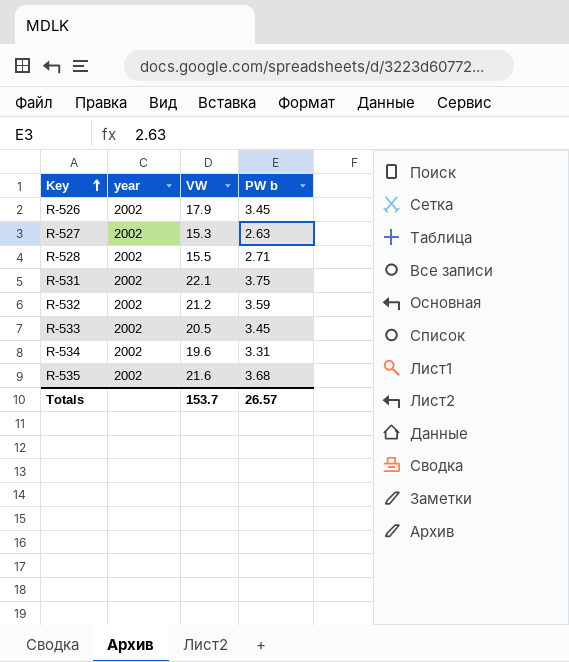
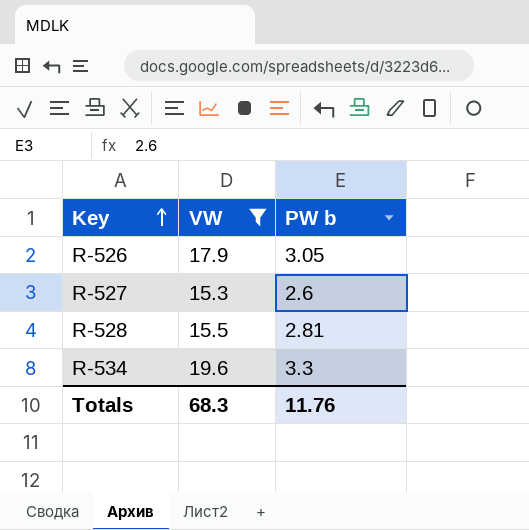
filter: none -> VW <= 19.6
column year | position: 2 -> none
R-526 | PW b: 3.45 -> 3.05
R-527 | PW b: 2.63 -> 2.6
R-528 | PW b: 2.71 -> 2.81
R-534 | PW b: 3.31 -> 3.3
Totals | VW: 153.7 -> 68.3
Totals | PW b: 26.57 -> 11.76

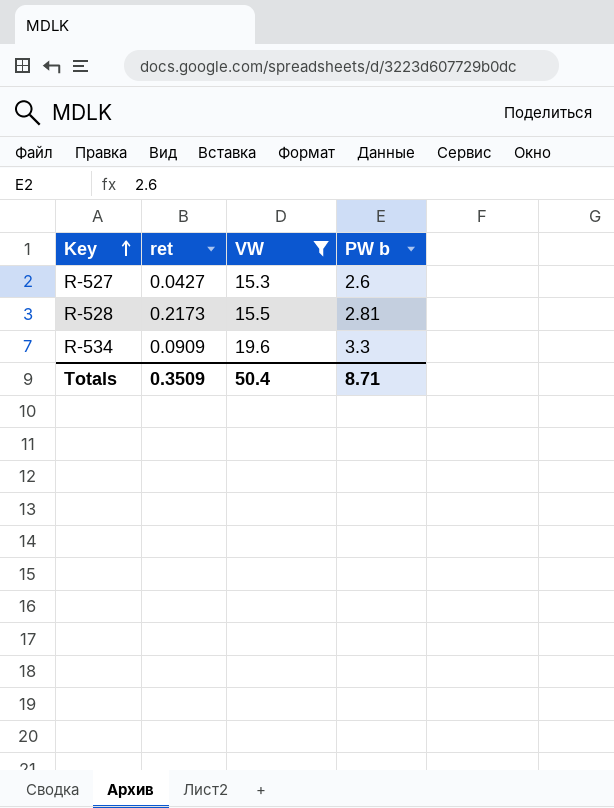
column ret | position: none -> 2
row R-526: 17.9 | 3.05 -> none
Totals | VW: 68.3 -> 50.4
Totals | PW b: 11.76 -> 8.71

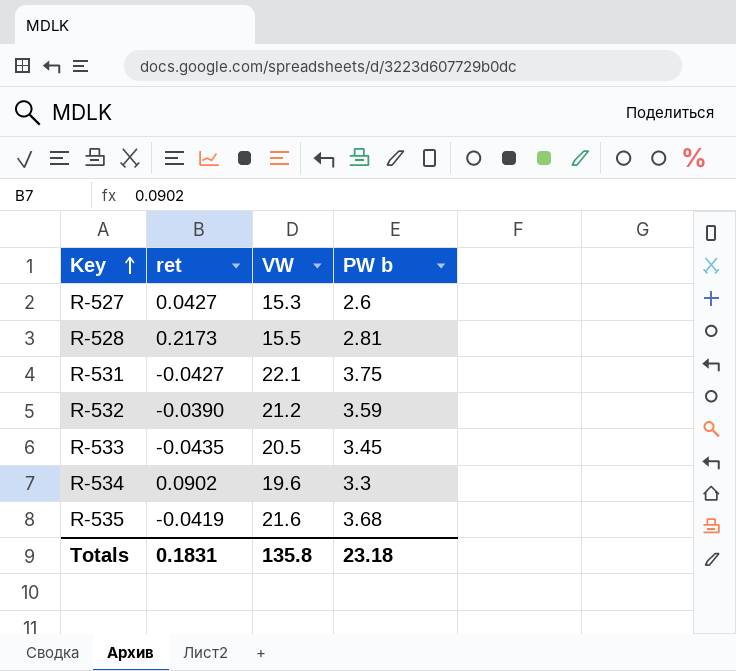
filter: VW <= 19.6 -> none
R-534 | ret: 0.0909 -> 0.0902
Totals | ret: 0.3509 -> 0.1831
Totals | VW: 50.4 -> 135.8
Totals | PW b: 8.71 -> 23.18

